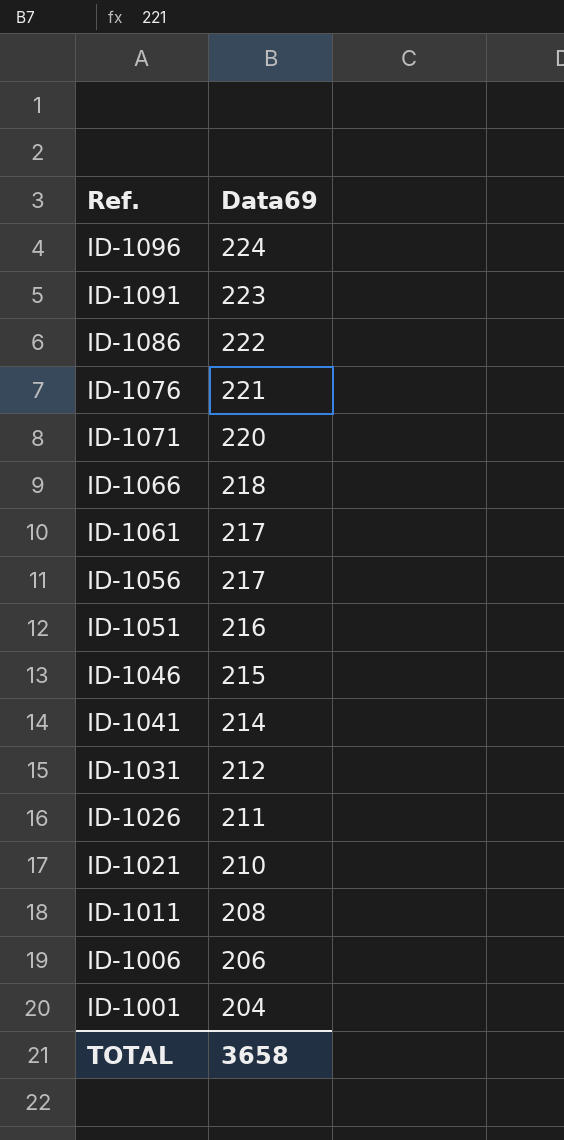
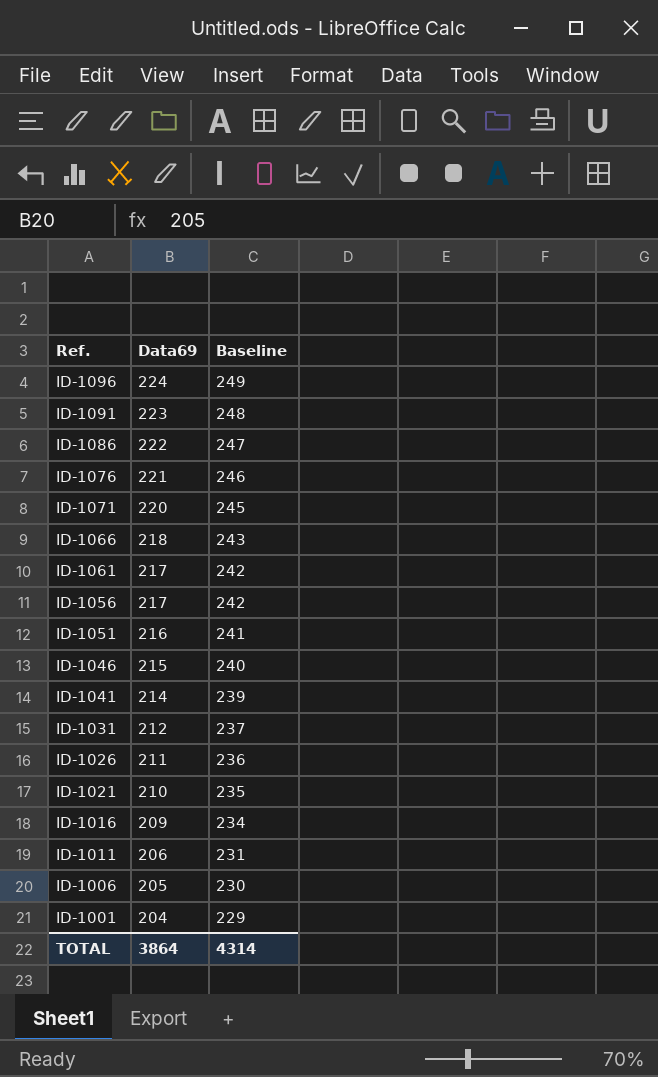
column Baseline | formula: none -> [Data69] + 25
row ID-1016: none -> 209 | 234
ID-1011 | Data69: 208 -> 206
ID-1006 | Data69: 206 -> 205
TOTAL | Data69: 3658 -> 3864

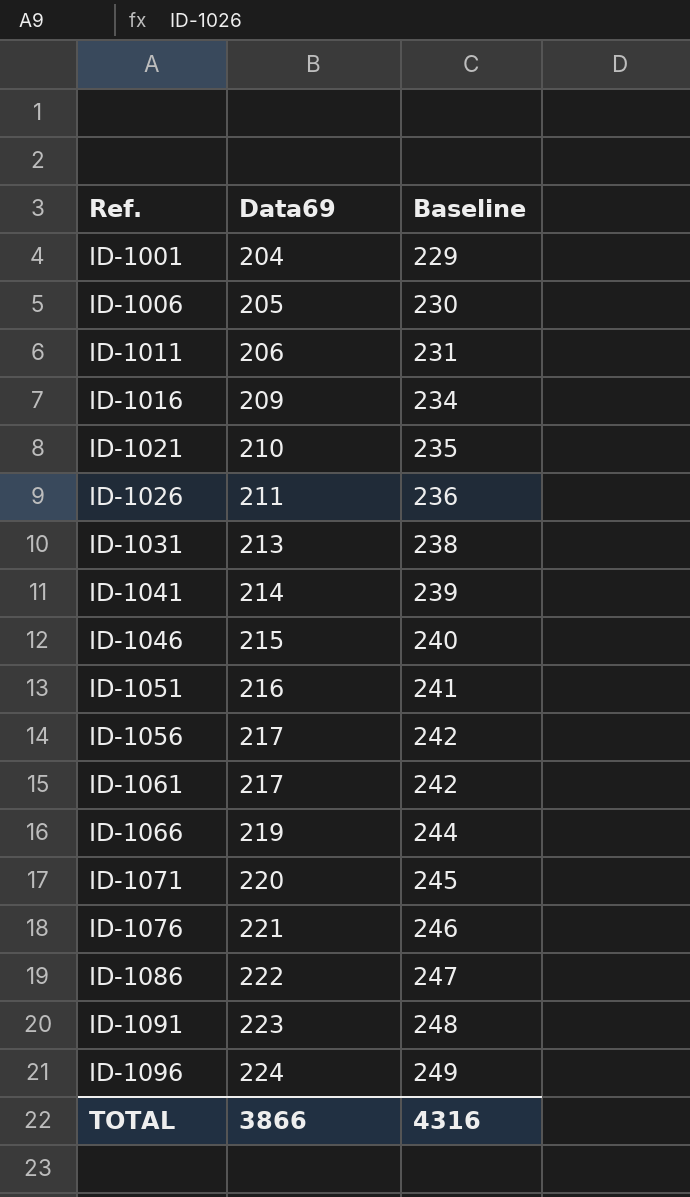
row order: Ref. descending -> Ref. ascending
ID-1031 | Data69: 212 -> 213
ID-1031 | Baseline: 237 -> 238
ID-1066 | Data69: 218 -> 219
ID-1066 | Baseline: 243 -> 244
TOTAL | Data69: 3864 -> 3866
TOTAL | Baseline: 4314 -> 4316

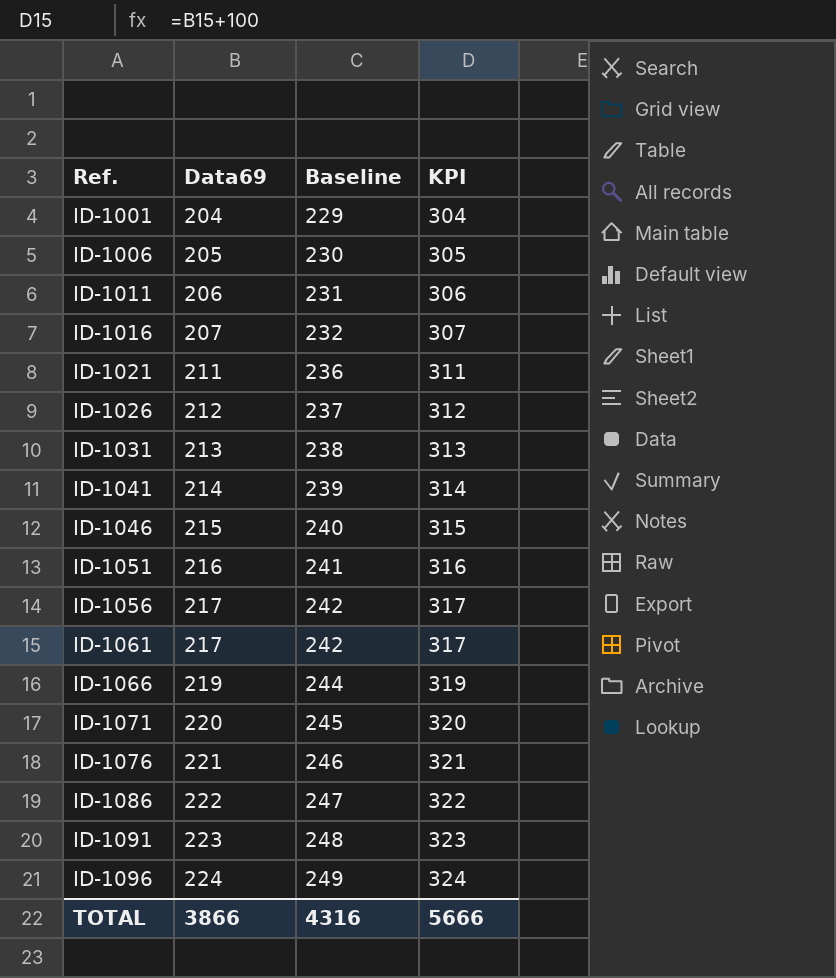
column KPI | formula: none -> [Data69] + 100
ID-1016 | Data69: 209 -> 207
ID-1016 | Baseline: 234 -> 232
ID-1021 | Data69: 210 -> 211
ID-1021 | Baseline: 235 -> 236
ID-1026 | Data69: 211 -> 212
ID-1026 | Baseline: 236 -> 237

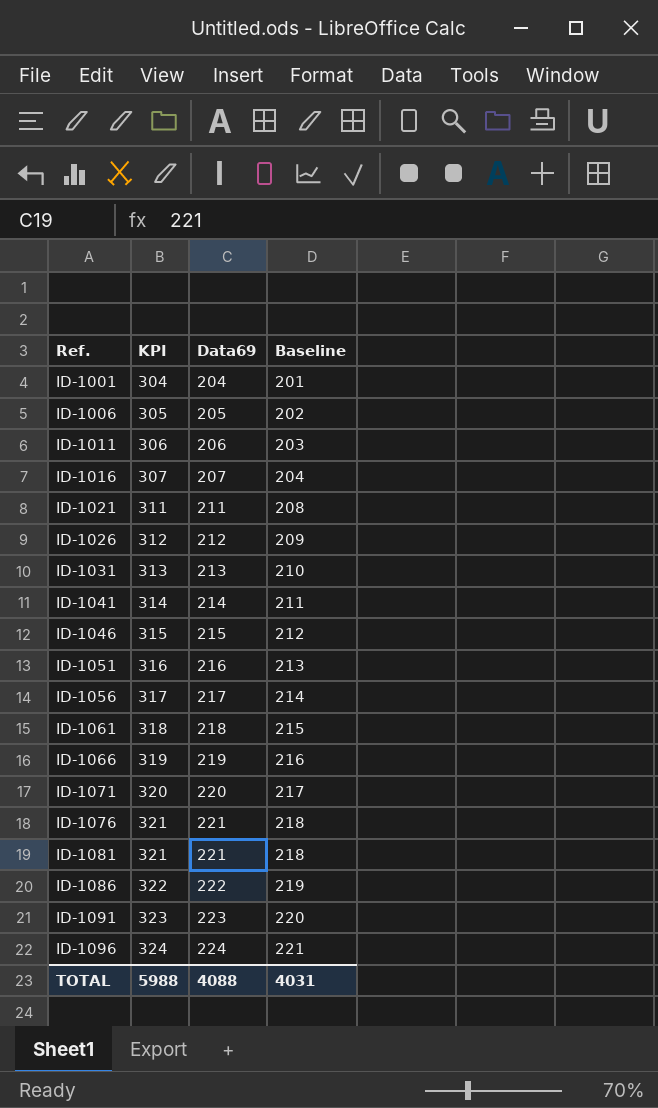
column KPI | position: 4 -> 2
column Baseline | formula: [Data69] + 25 -> [Data69] - 3
ID-1061 | KPI: 317 -> 318
ID-1061 | Data69: 217 -> 218
row ID-1081: none -> 321 | 221 | 218
TOTAL | KPI: 5666 -> 5988
TOTAL | Data69: 3866 -> 4088
TOTAL | Baseline: 4316 -> 4031

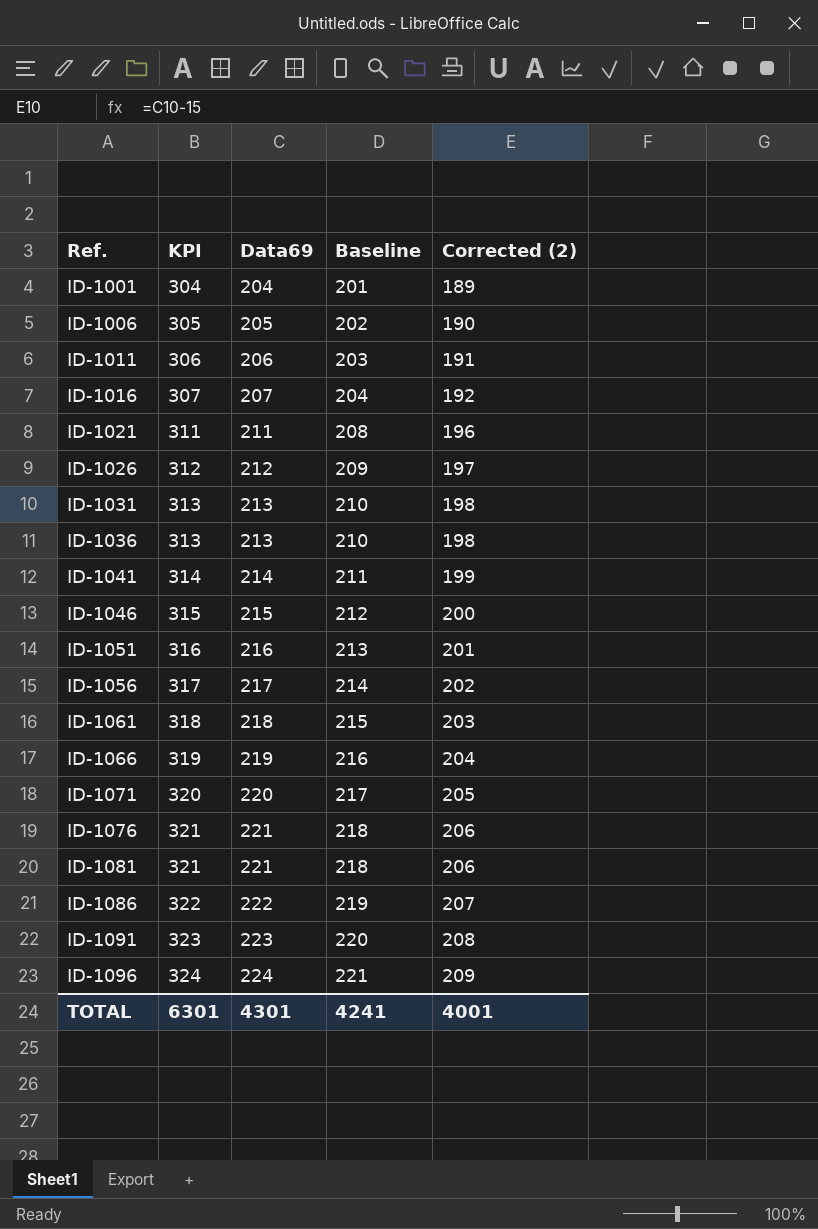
column Corrected (2) | formula: none -> [Data69] - 15
row ID-1036: none -> 313 | 213 | 210 | 198
TOTAL | KPI: 5988 -> 6301
TOTAL | Data69: 4088 -> 4301
TOTAL | Baseline: 4031 -> 4241

